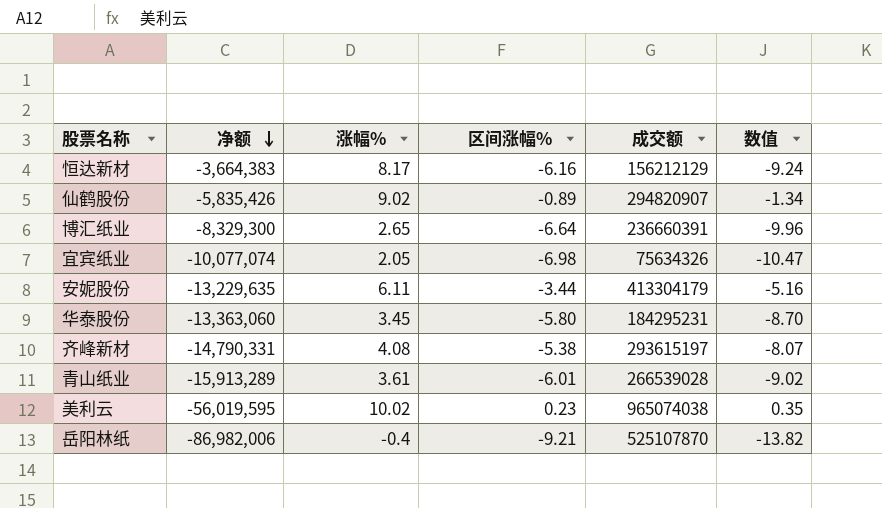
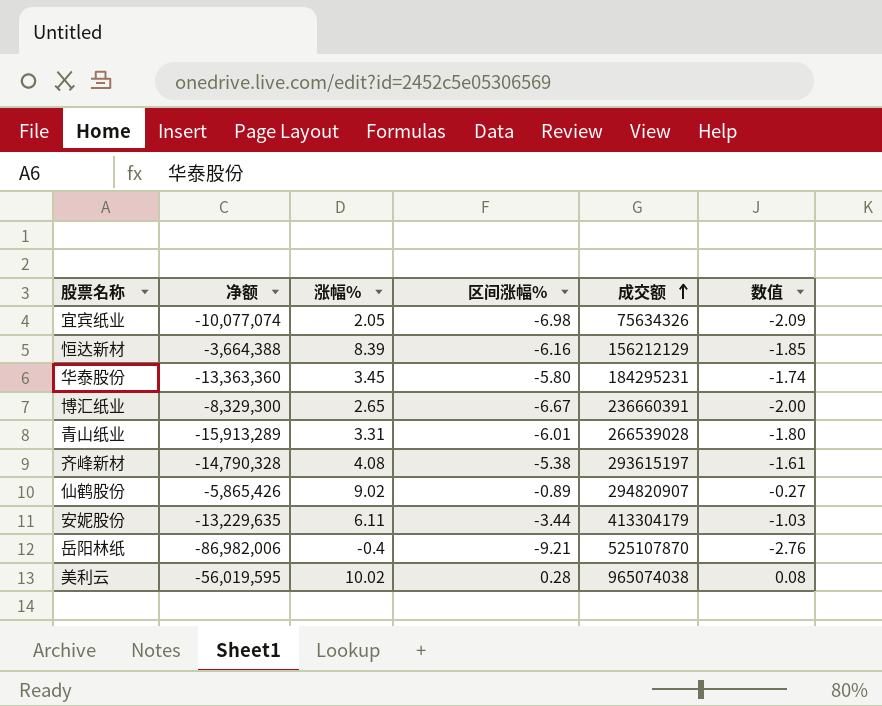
row order: 净额 descending -> 成交额 ascending
column 数值 | formula: [区间涨幅%] * 1.5 -> [区间涨幅%] * 0.3
恒达新材 | 净额: -3,664,383 -> -3,664,388
恒达新材 | 涨幅%: 8.17 -> 8.39
华泰股份 | 净额: -13,363,060 -> -13,363,360
博汇纸业 | 区间涨幅%: -6.64 -> -6.67
青山纸业 | 涨幅%: 3.61 -> 3.31
齐峰新材 | 净额: -14,790,331 -> -14,790,328
仙鹤股份 | 净额: -5,835,426 -> -5,865,426
美利云 | 区间涨幅%: 0.23 -> 0.28

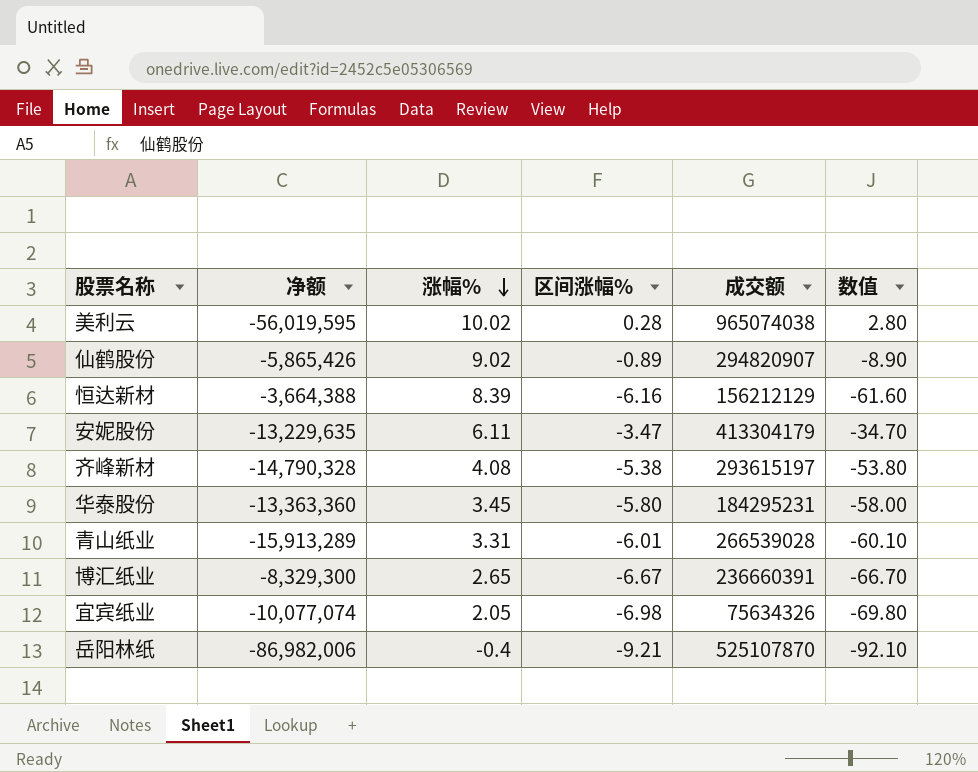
row order: 成交额 ascending -> 涨幅% descending
column 数值 | formula: [区间涨幅%] * 0.3 -> [区间涨幅%] * 10
安妮股份 | 区间涨幅%: -3.44 -> -3.47

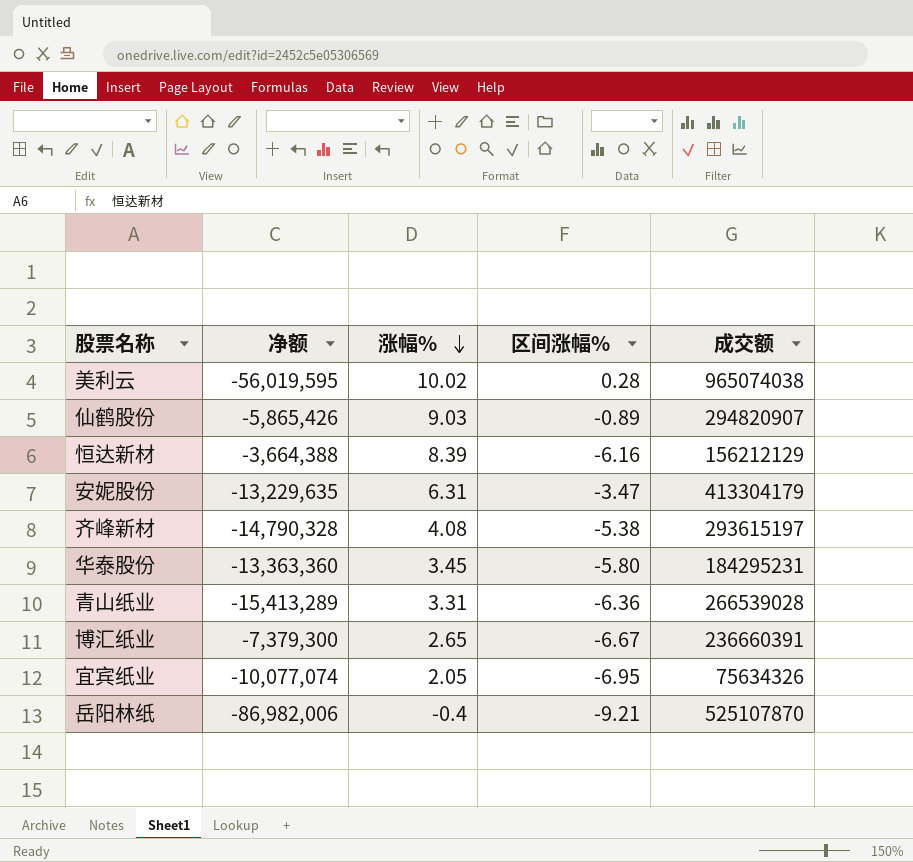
column 数值 | formula: [区间涨幅%] * 10 -> none
仙鹤股份 | 涨幅%: 9.02 -> 9.03
安妮股份 | 涨幅%: 6.11 -> 6.31
青山纸业 | 净额: -15,913,289 -> -15,413,289
青山纸业 | 区间涨幅%: -6.01 -> -6.36
博汇纸业 | 净额: -8,329,300 -> -7,379,300
宜宾纸业 | 区间涨幅%: -6.98 -> -6.95

